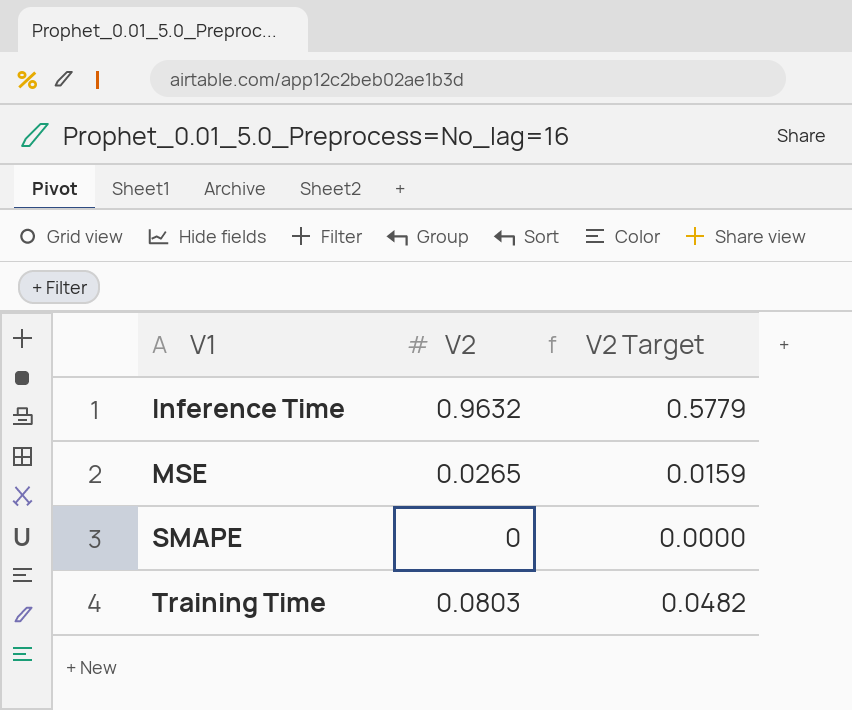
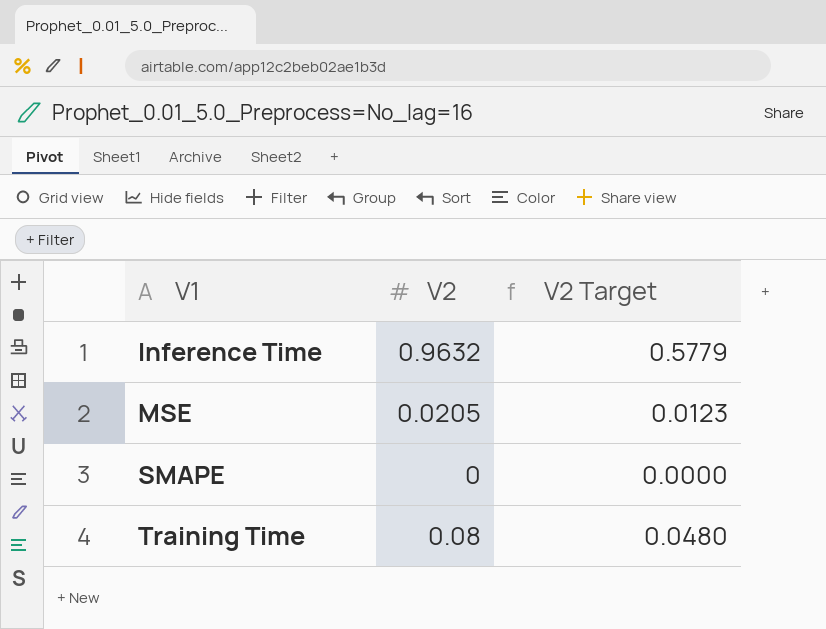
MSE | V2: 0.0265 -> 0.0205
MSE | V2 Target: 0.0159 -> 0.0123
Training Time | V2: 0.0803 -> 0.08
Training Time | V2 Target: 0.0482 -> 0.0480

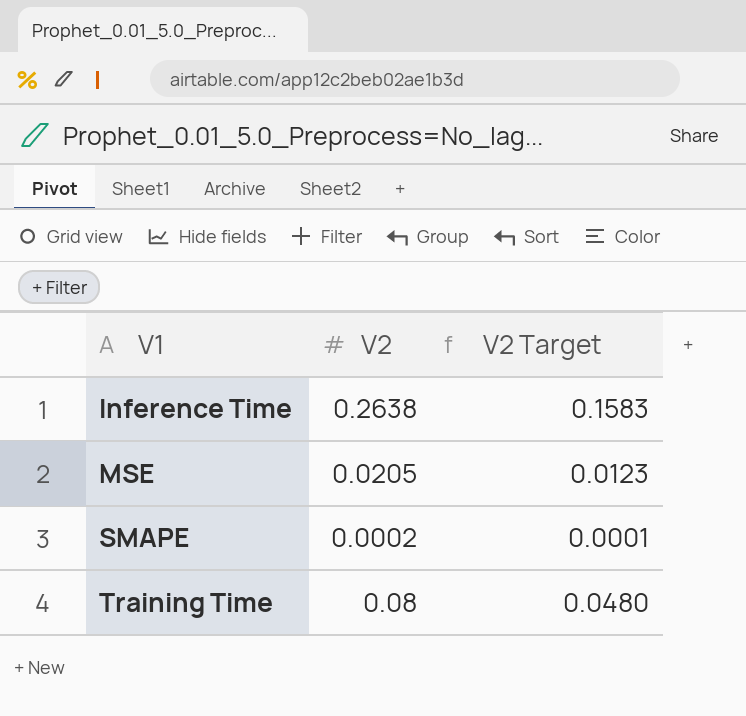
Inference Time | V2: 0.9632 -> 0.2638
Inference Time | V2 Target: 0.5779 -> 0.1583
SMAPE | V2: 0 -> 0.0002
SMAPE | V2 Target: 0.0000 -> 0.0001

